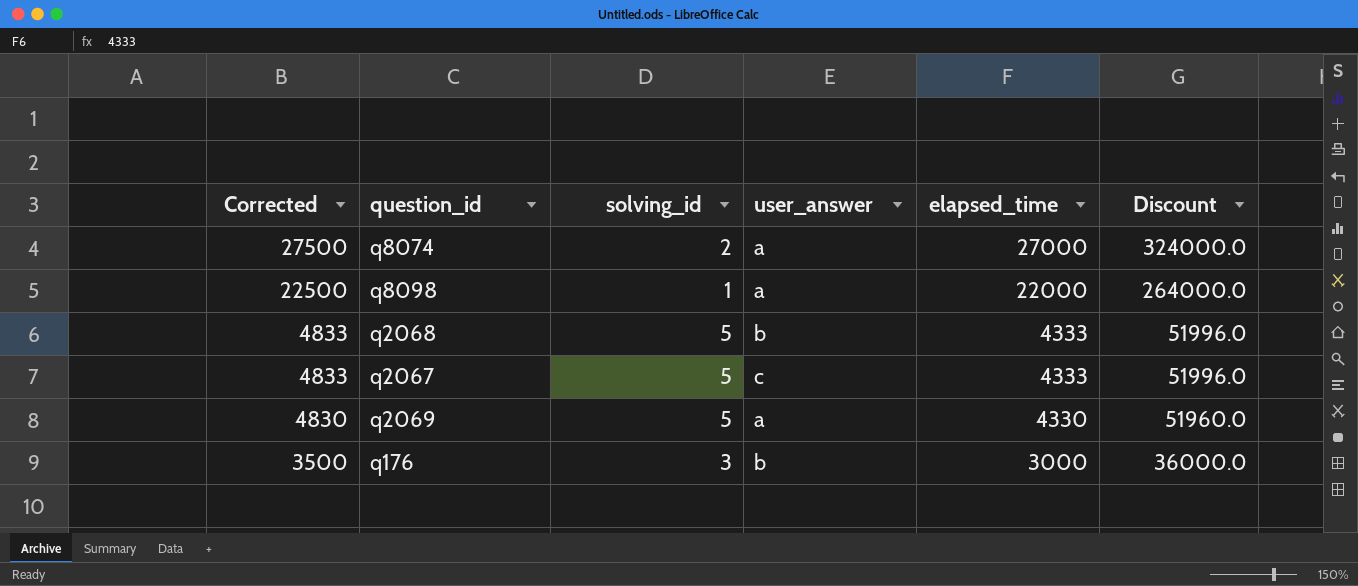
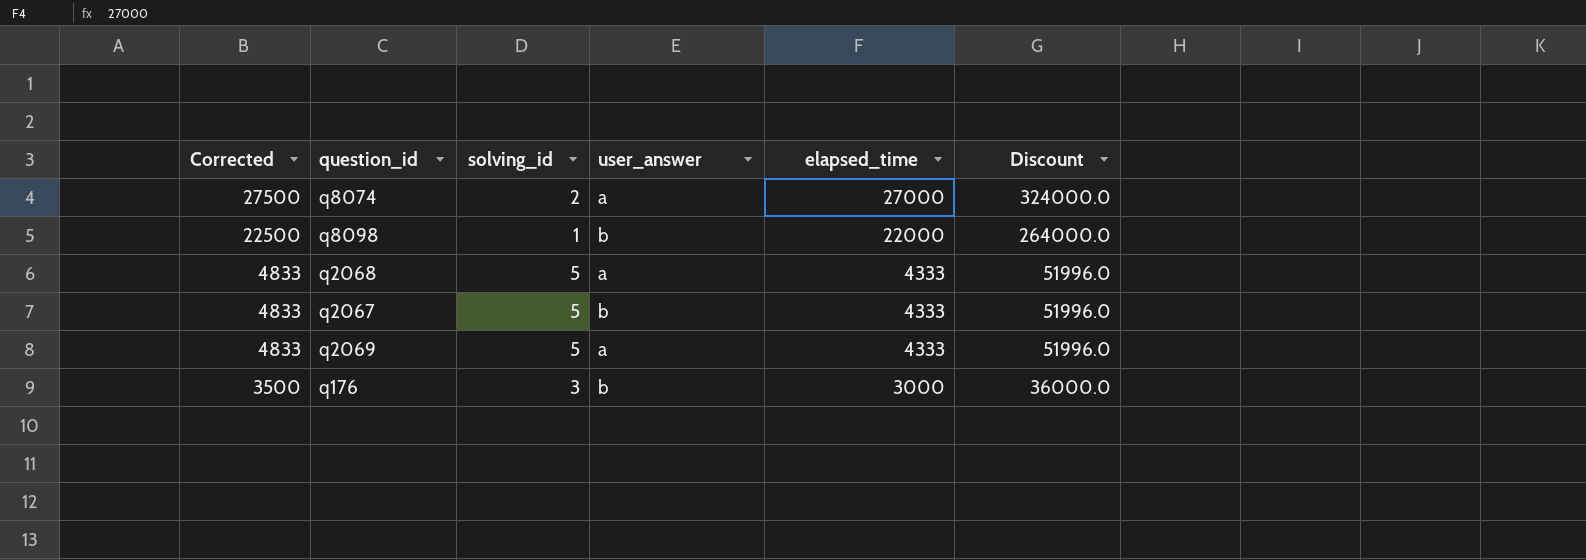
q8098 | user_answer: a -> b
q2068 | user_answer: b -> a
q2067 | user_answer: c -> b
q2069 | Corrected: 4830 -> 4833
q2069 | elapsed_time: 4330 -> 4333
q2069 | Discount: 51960.0 -> 51996.0

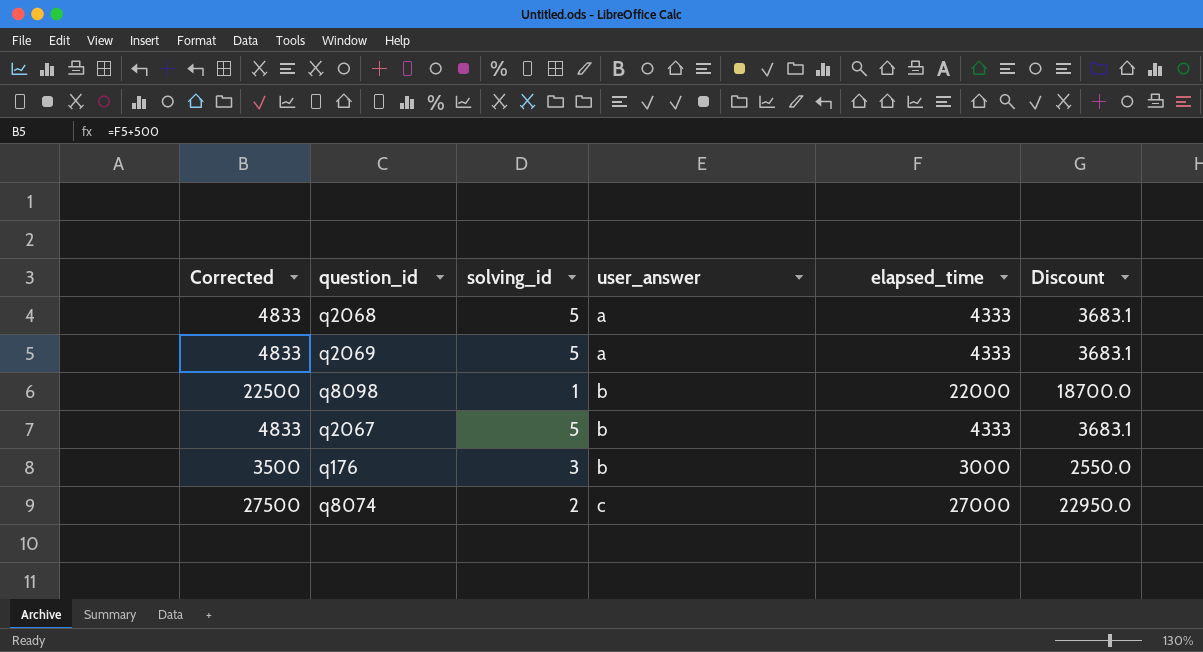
row order: Corrected descending -> user_answer ascending
column Discount | formula: [elapsed_time] * 12 -> [elapsed_time] * 0.85
q8074 | user_answer: a -> c

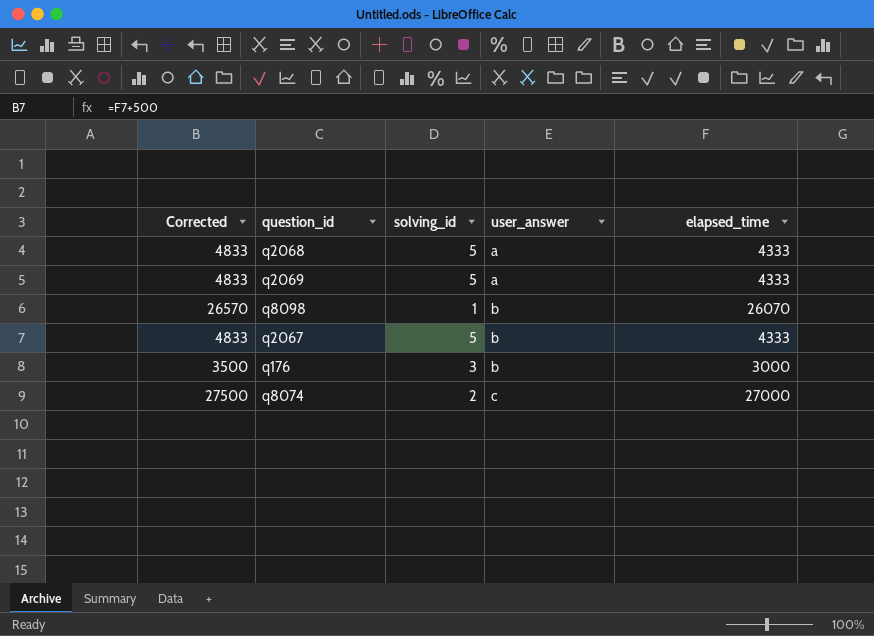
column Discount | formula: [elapsed_time] * 0.85 -> none
q8098 | Corrected: 22500 -> 26570
q8098 | elapsed_time: 22000 -> 26070

